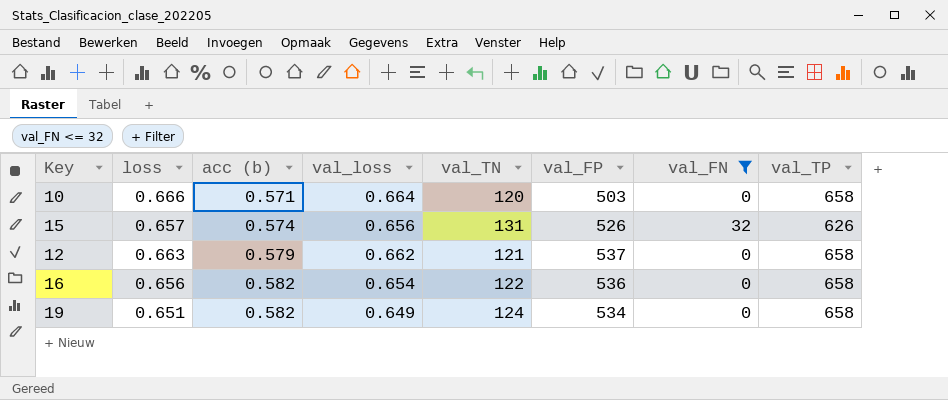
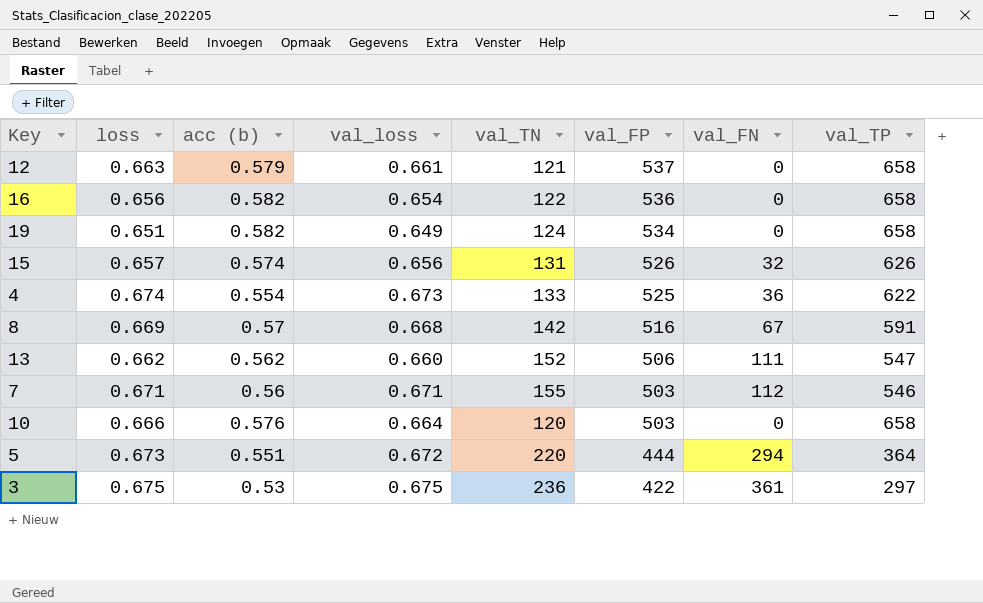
filter: val_FN <= 32 -> none
row order: acc (b) ascending -> val_FP descending
12 | val_loss: 0.662 -> 0.661
10 | acc (b): 0.571 -> 0.576

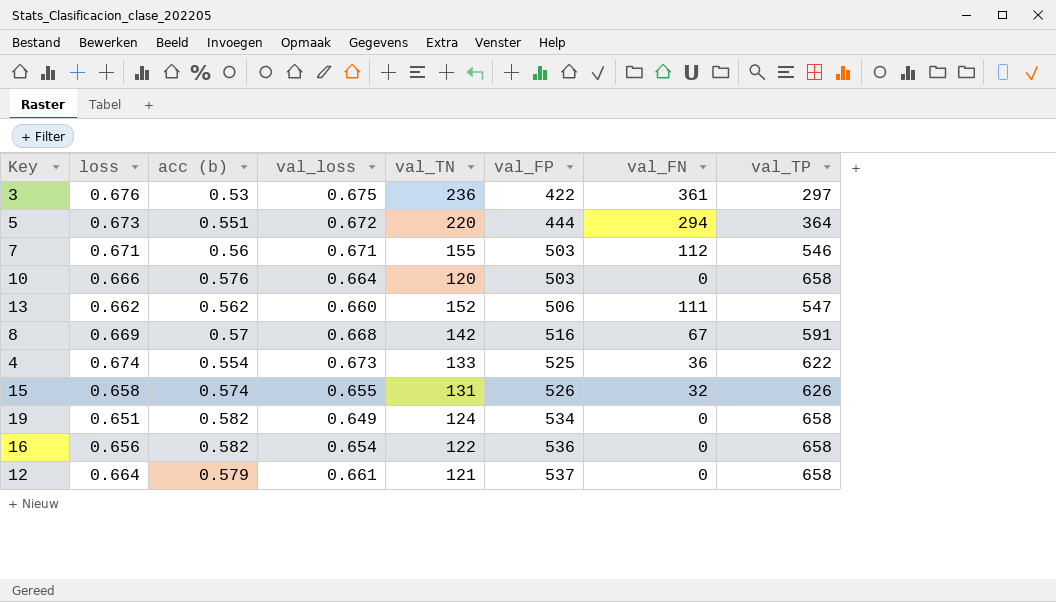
row order: val_FP descending -> val_FP ascending
3 | loss: 0.675 -> 0.676
15 | loss: 0.657 -> 0.658
15 | val_loss: 0.656 -> 0.655
12 | loss: 0.663 -> 0.664

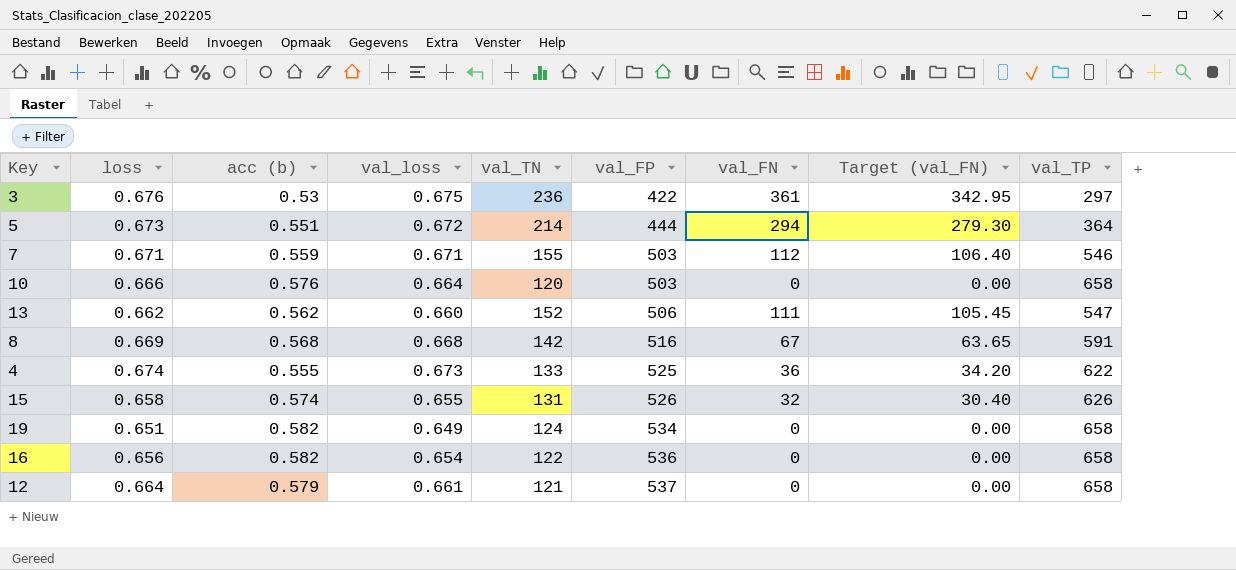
column Target (val_FN) | formula: none -> [val_FN] * 0.95
5 | val_TN: 220 -> 214
7 | acc (b): 0.56 -> 0.559
8 | acc (b): 0.57 -> 0.568
4 | acc (b): 0.554 -> 0.555

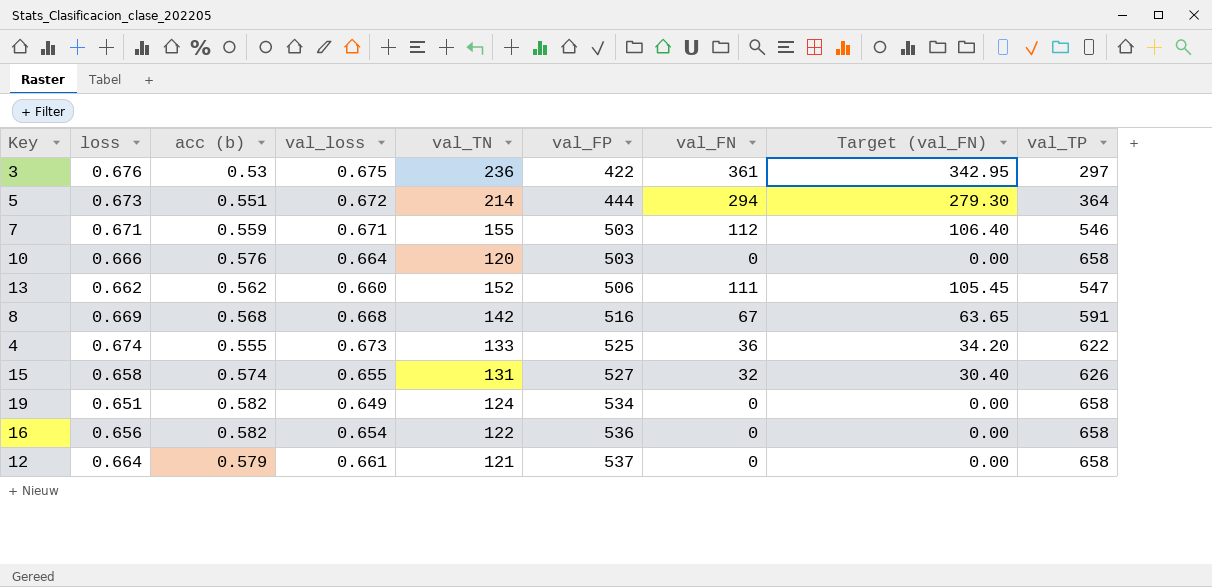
15 | val_FP: 526 -> 527

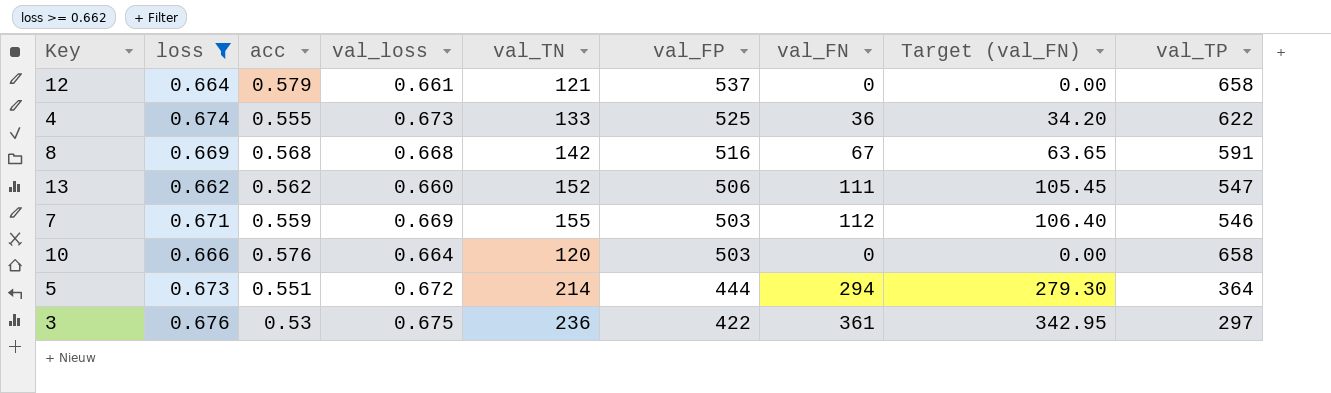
filter: none -> loss >= 0.662
row order: val_FP ascending -> val_FP descending
column name: acc (b) -> acc
7 | val_loss: 0.671 -> 0.669

